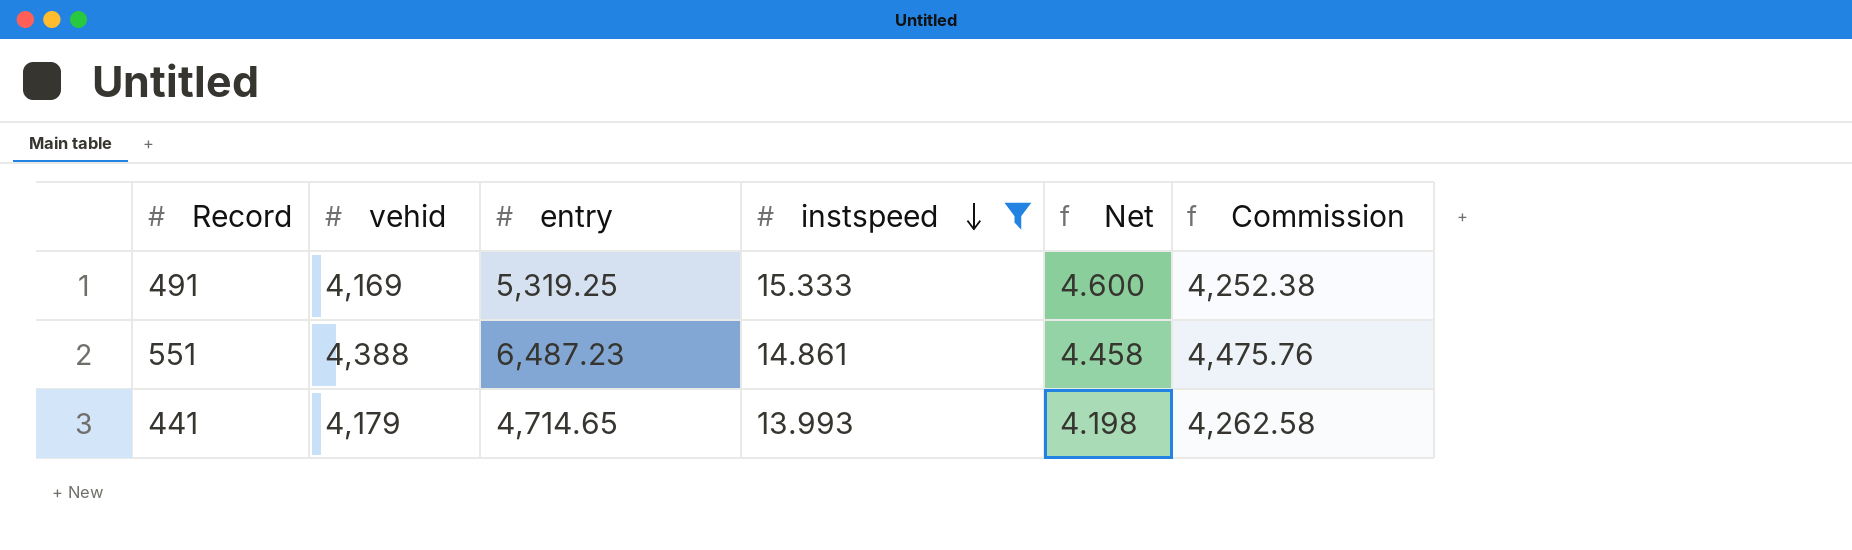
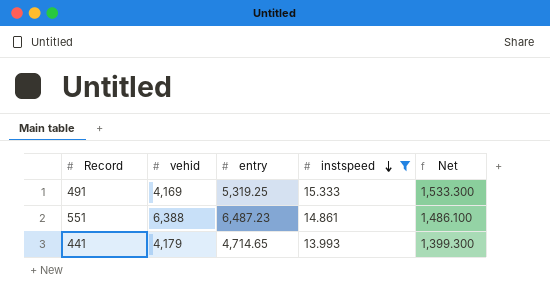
column Commission | formula: [vehid] * 1.02 -> none
column Net | formula: [instspeed] * 0.3 -> [instspeed] * 100
551 | vehid: 4,388 -> 6,388

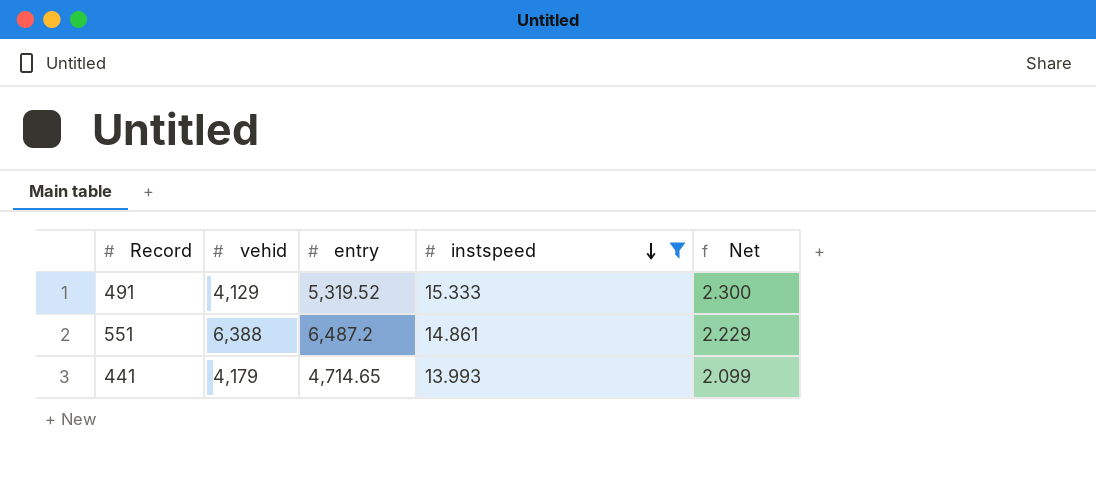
column Net | formula: [instspeed] * 100 -> [instspeed] * 0.15
491 | vehid: 4,169 -> 4,129
491 | entry: 5,319.25 -> 5,319.52
551 | entry: 6,487.23 -> 6,487.2

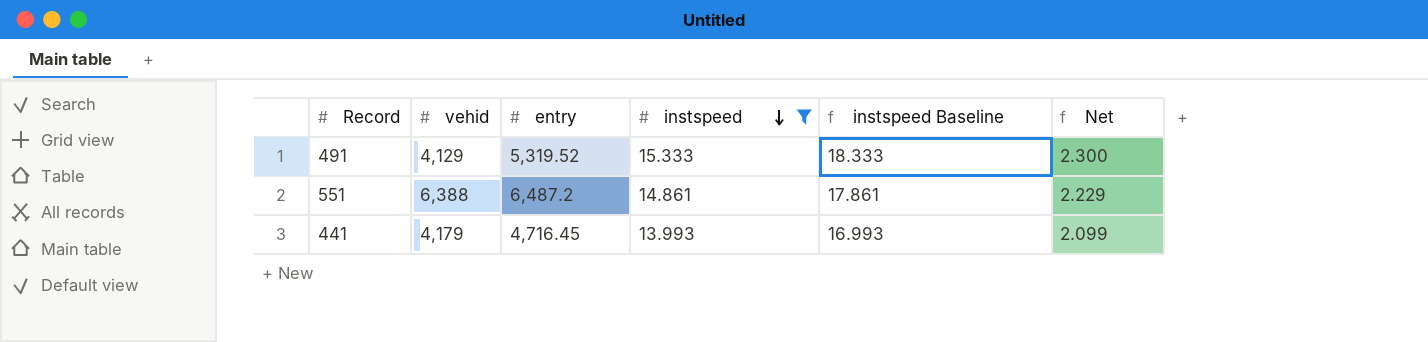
column instspeed Baseline | formula: none -> [instspeed] + 3
441 | entry: 4,714.65 -> 4,716.45

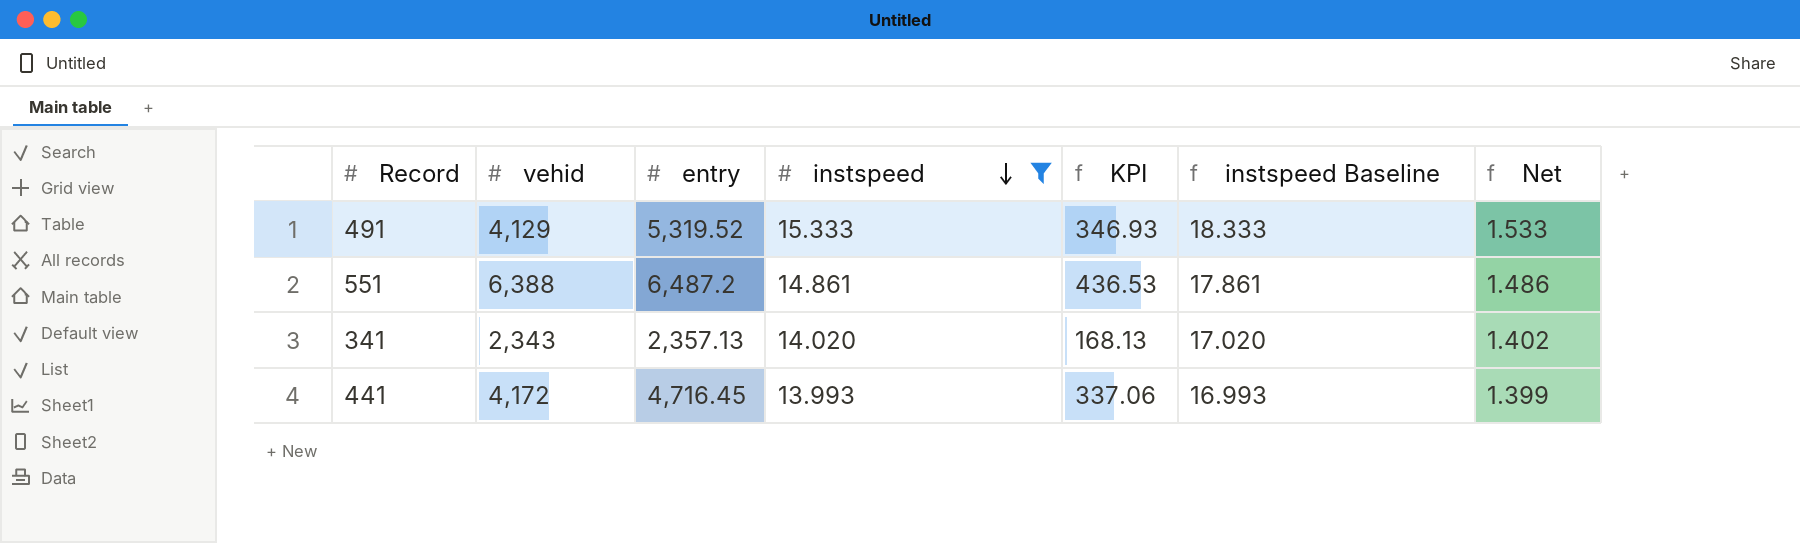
column KPI | formula: none -> [entry] / [instspeed]
column Net | formula: [instspeed] * 0.15 -> [instspeed] * 0.1
row 341: none -> 2,343 | 2,357.13 | 14.020 | 168.13 | 17.020 | 1.402
441 | vehid: 4,179 -> 4,172

